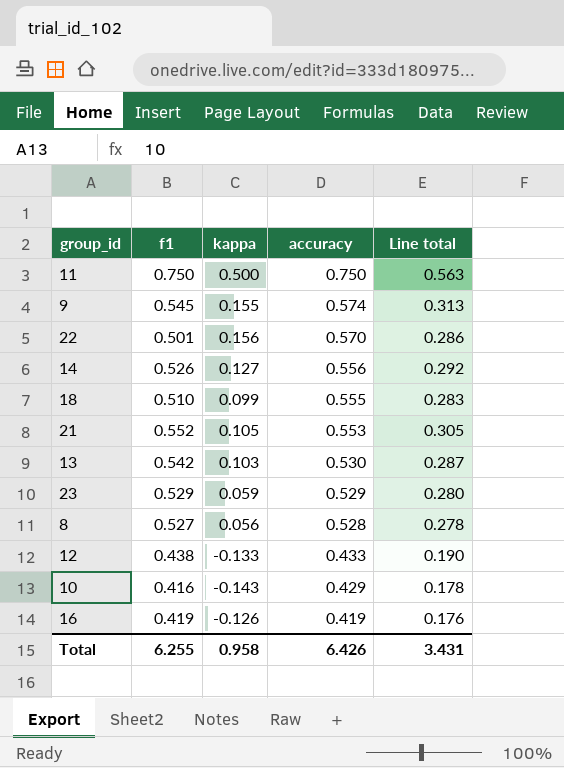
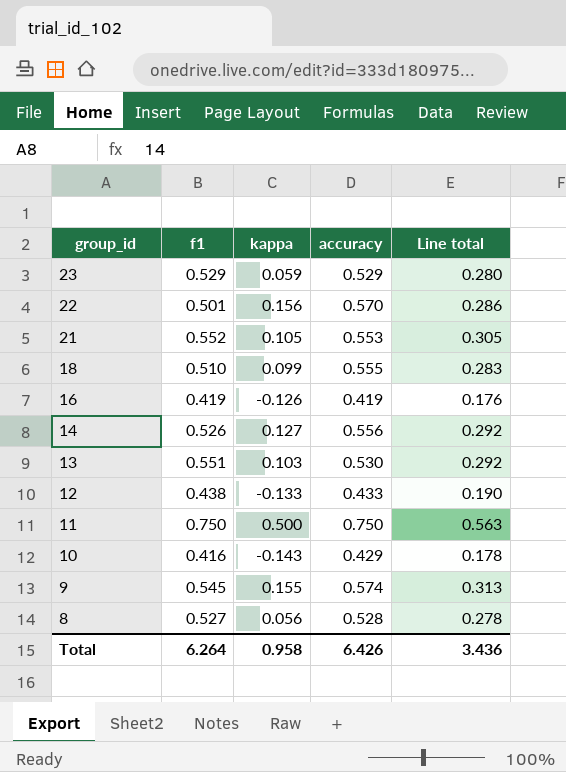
row order: accuracy descending -> group_id descending
13 | f1: 0.542 -> 0.551
13 | Line total: 0.287 -> 0.292
Total | f1: 6.255 -> 6.264
Total | Line total: 3.431 -> 3.436

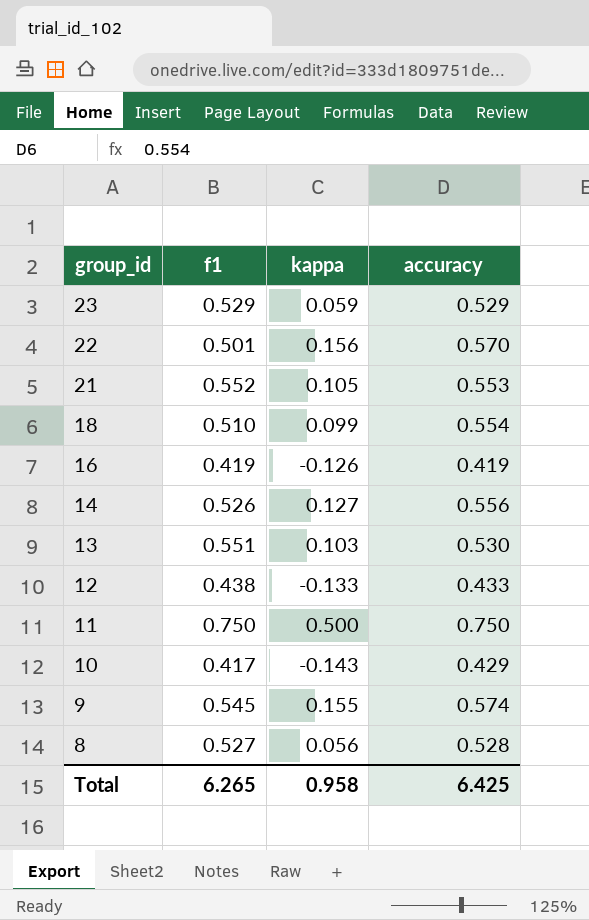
column Line total | formula: [f1] * [accuracy] -> none
18 | accuracy: 0.555 -> 0.554
10 | f1: 0.416 -> 0.417
Total | f1: 6.264 -> 6.265
Total | accuracy: 6.426 -> 6.425

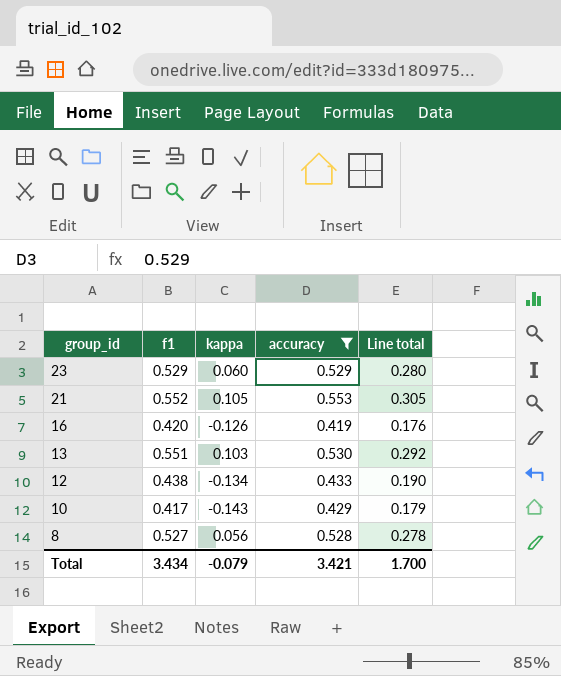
filter: none -> accuracy <= 0.553
column Line total | formula: none -> [f1] * [accuracy]
23 | kappa: 0.059 -> 0.060
16 | f1: 0.419 -> 0.420
12 | kappa: -0.133 -> -0.134
Total | f1: 6.265 -> 3.434
Total | kappa: 0.958 -> -0.079
Total | accuracy: 6.425 -> 3.421

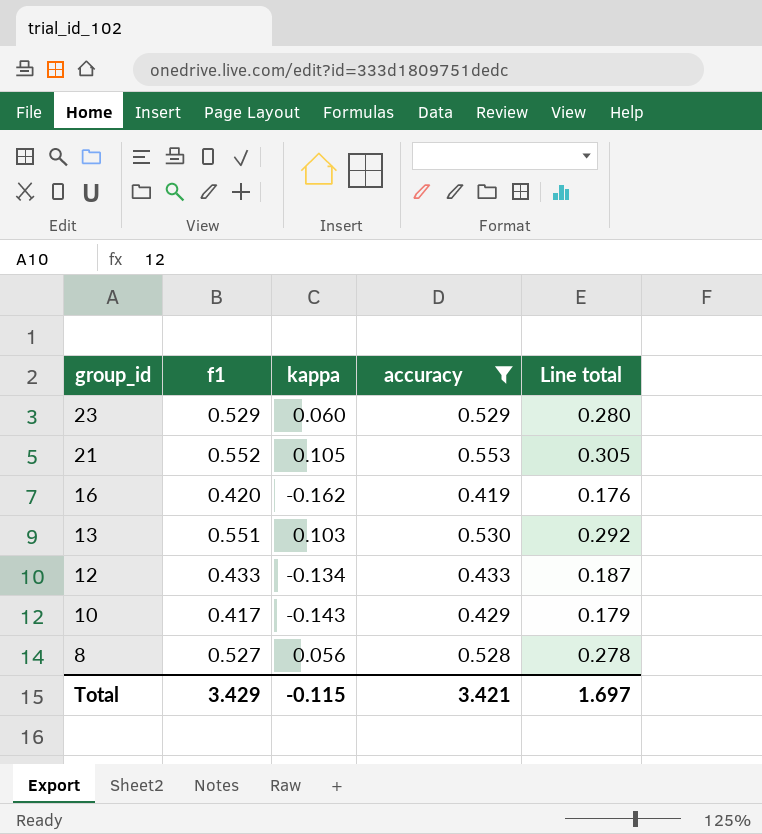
16 | kappa: -0.126 -> -0.162
12 | f1: 0.438 -> 0.433
12 | Line total: 0.190 -> 0.187
Total | f1: 3.434 -> 3.429
Total | kappa: -0.079 -> -0.115
Total | Line total: 1.700 -> 1.697

